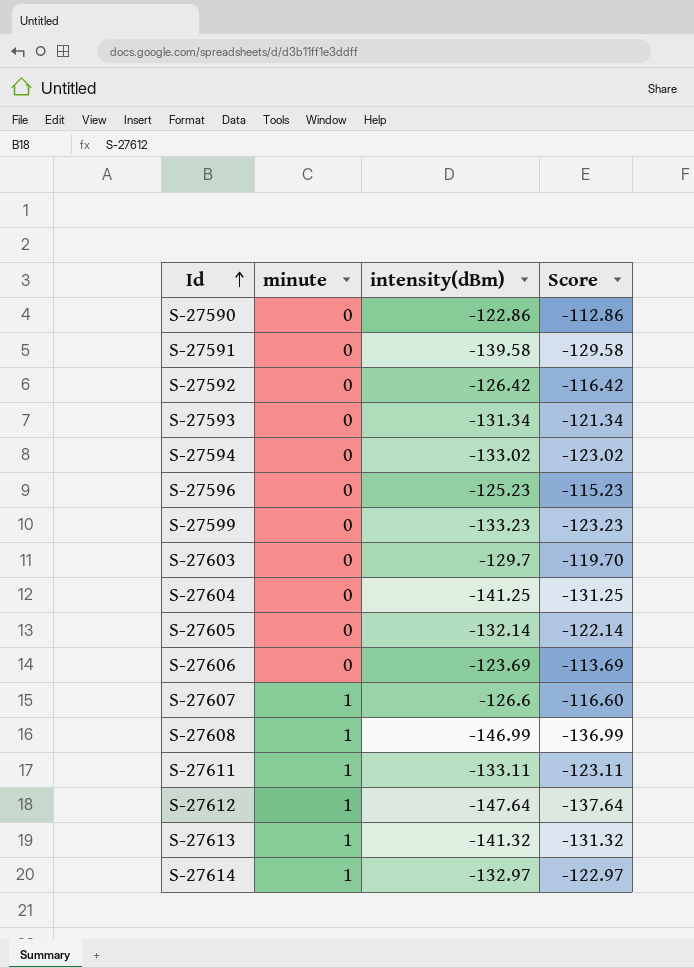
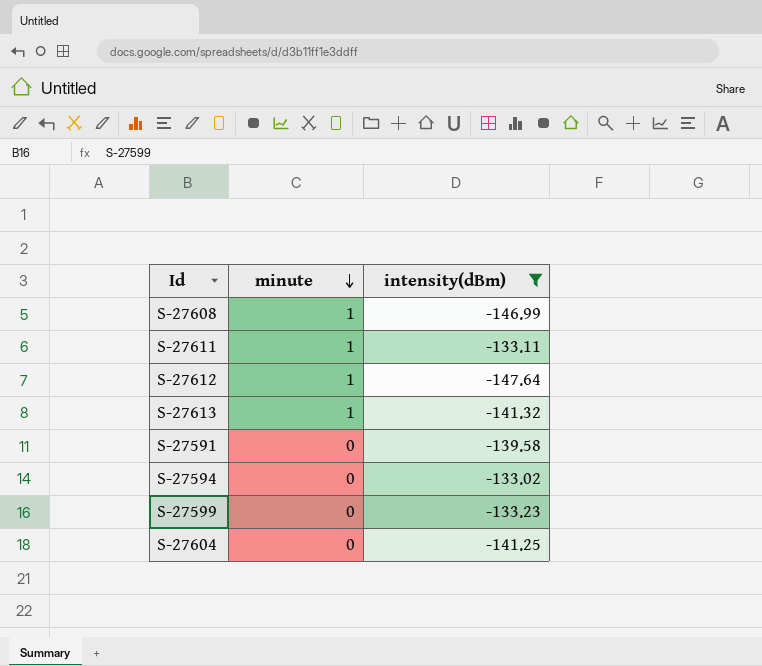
filter: none -> intensity(dBm) <= -133.02
row order: Id ascending -> minute descending
column Score | formula: [intensity(dBm)] + 10 -> none

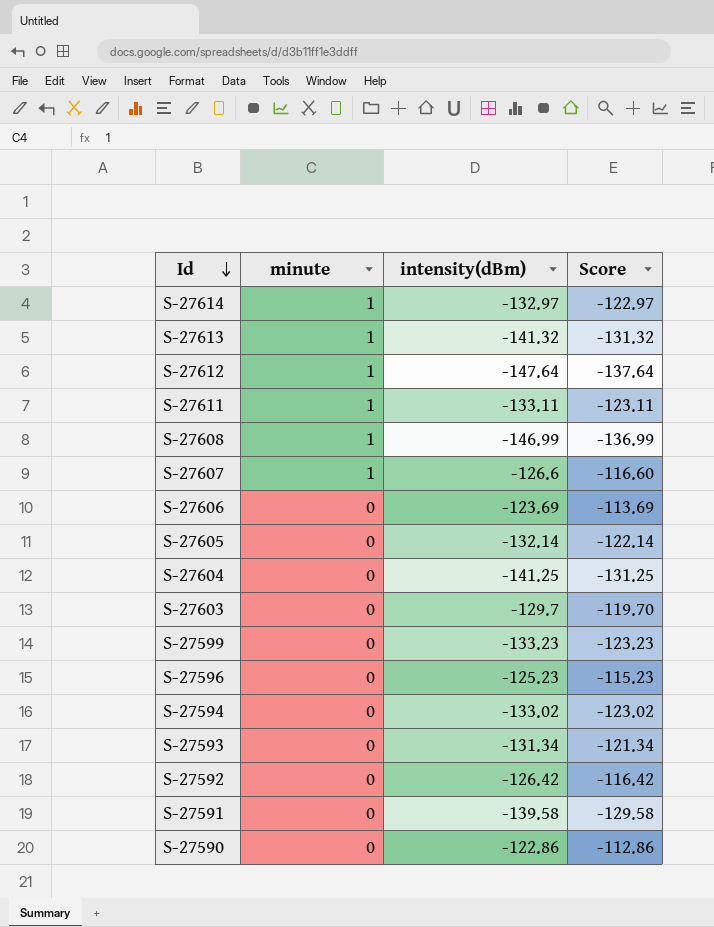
filter: intensity(dBm) <= -133.02 -> none
row order: minute descending -> Id descending
column Score | formula: none -> [intensity(dBm)] + 10

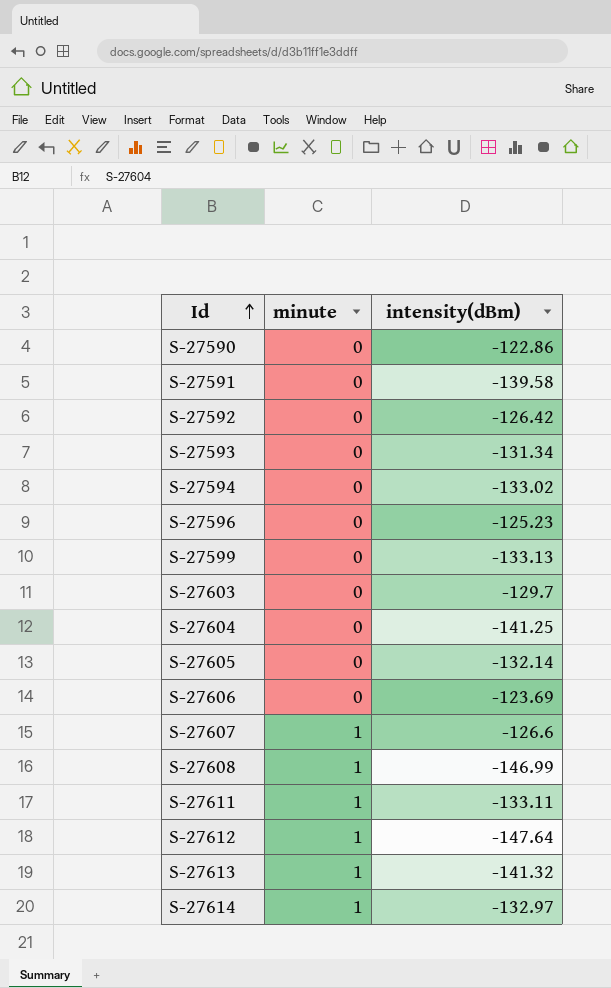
row order: Id descending -> Id ascending
column Score | formula: [intensity(dBm)] + 10 -> none
S-27599 | intensity(dBm): -133.23 -> -133.13

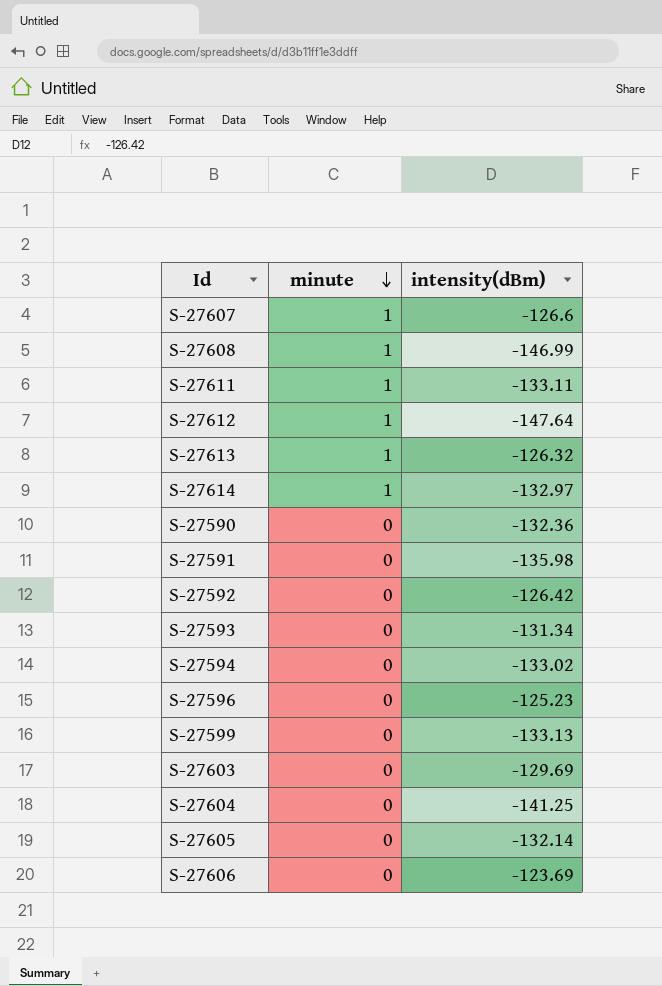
row order: Id ascending -> minute descending
S-27613 | intensity(dBm): -141.32 -> -126.32
S-27590 | intensity(dBm): -122.86 -> -132.36
S-27591 | intensity(dBm): -139.58 -> -135.98
S-27603 | intensity(dBm): -129.7 -> -129.69

